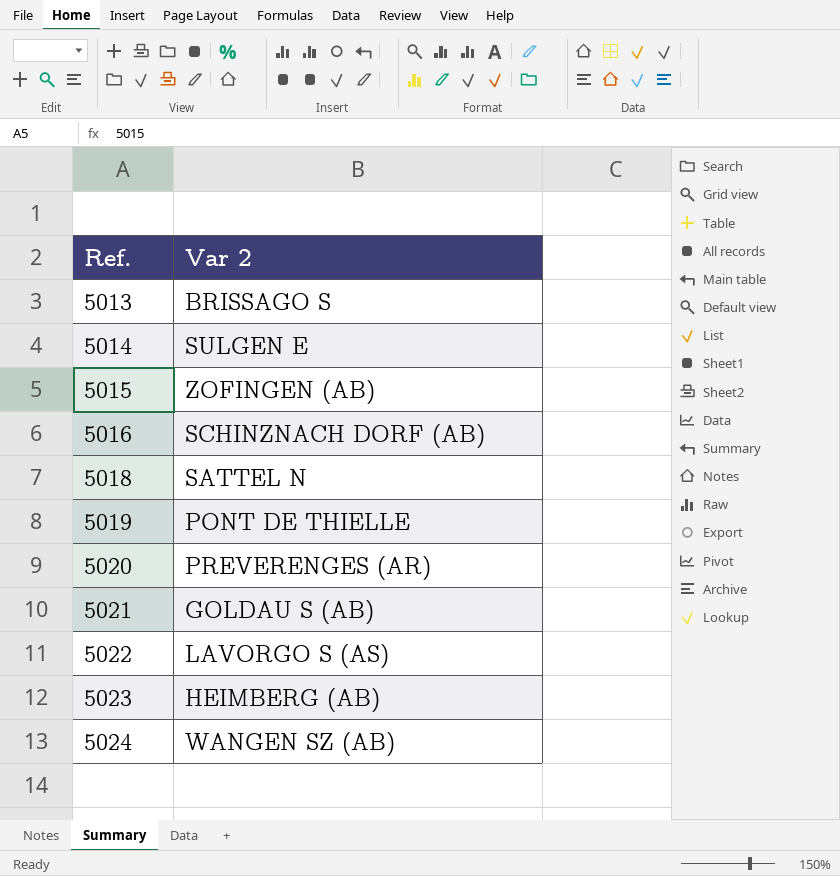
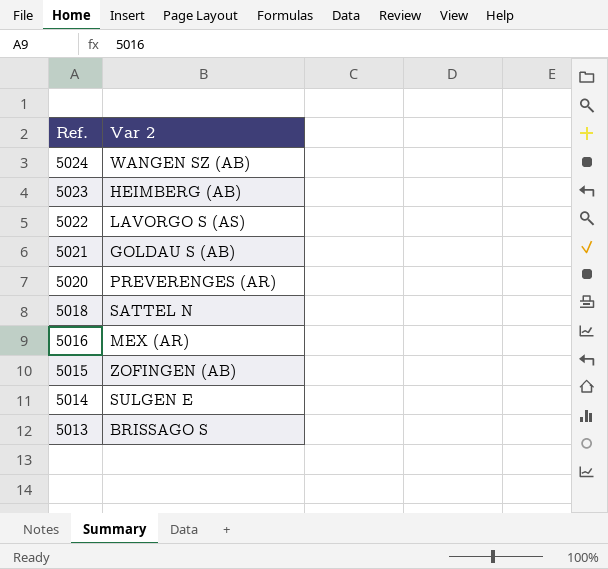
row order: Ref. ascending -> Ref. descending
row 5019: PONT DE THIELLE -> none
5016 | Var 2: SCHINZNACH DORF (AB) -> MEX (AR)

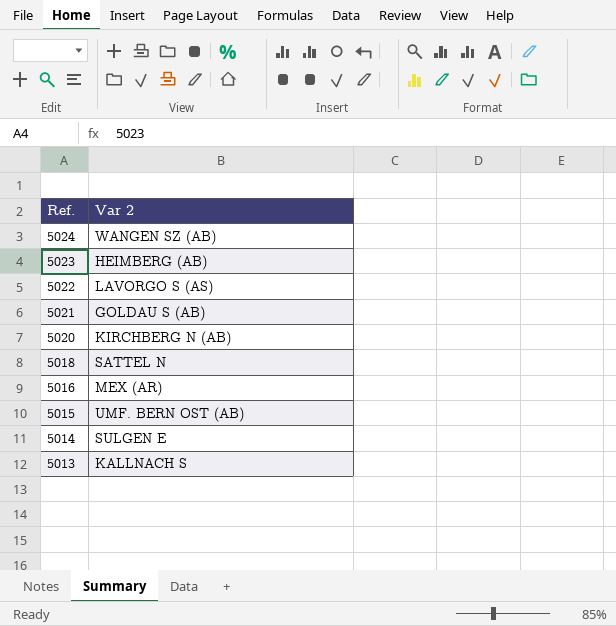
5020 | Var 2: PREVERENGES (AR) -> KIRCHBERG N (AB)
5015 | Var 2: ZOFINGEN (AB) -> UMF. BERN OST (AB)
5013 | Var 2: BRISSAGO S -> KALLNACH S

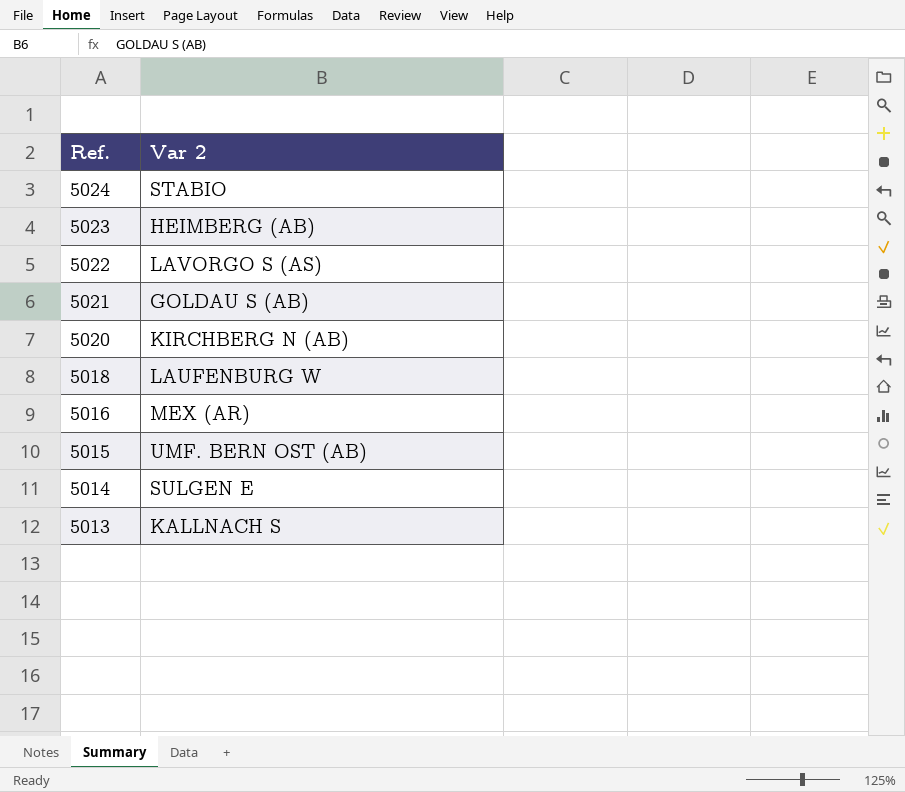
5024 | Var 2: WANGEN SZ (AB) -> STABIO
5018 | Var 2: SATTEL N -> LAUFENBURG W

